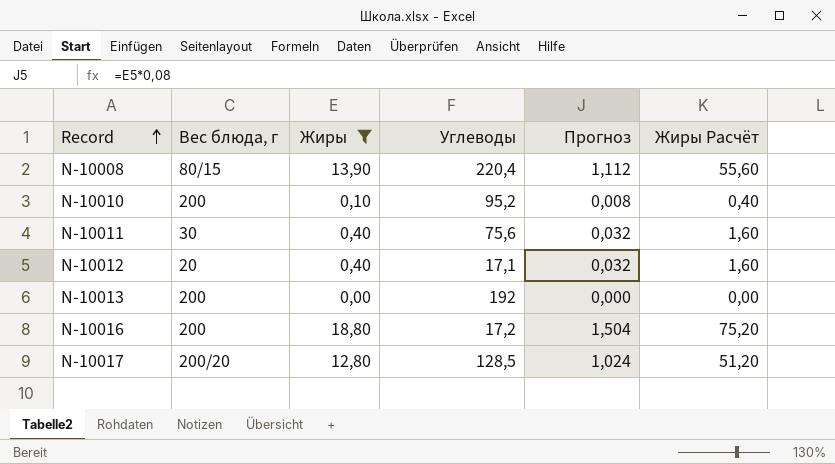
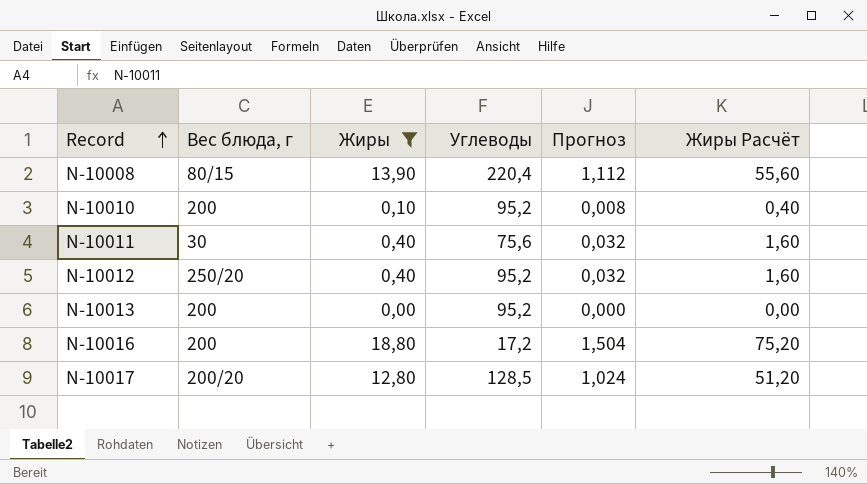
N-10012 | Вес блюда, г: 20 -> 250/20
N-10012 | Углеводы: 17,1 -> 95,2
N-10013 | Углеводы: 192 -> 95,2

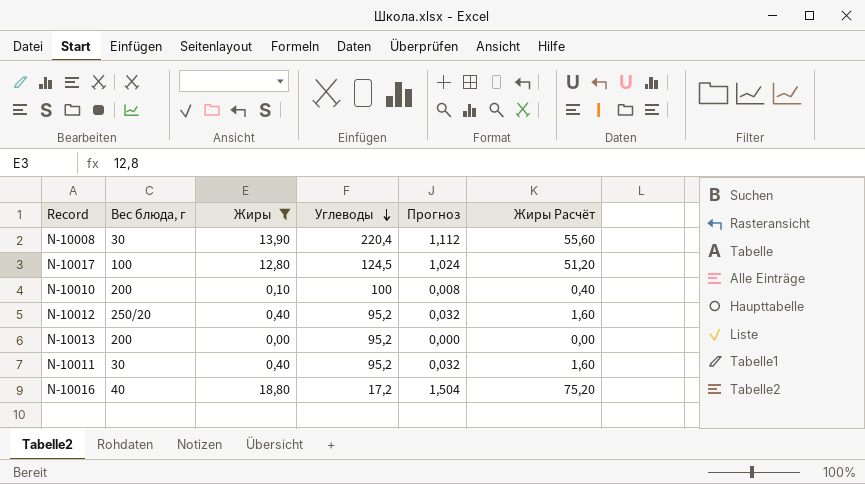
row order: Record ascending -> Углеводы descending
N-10008 | Вес блюда, г: 80/15 -> 30
N-10017 | Вес блюда, г: 200/20 -> 100
N-10017 | Углеводы: 128,5 -> 124,5
N-10010 | Углеводы: 95,2 -> 100
N-10011 | Углеводы: 75,6 -> 95,2
N-10016 | Вес блюда, г: 200 -> 40

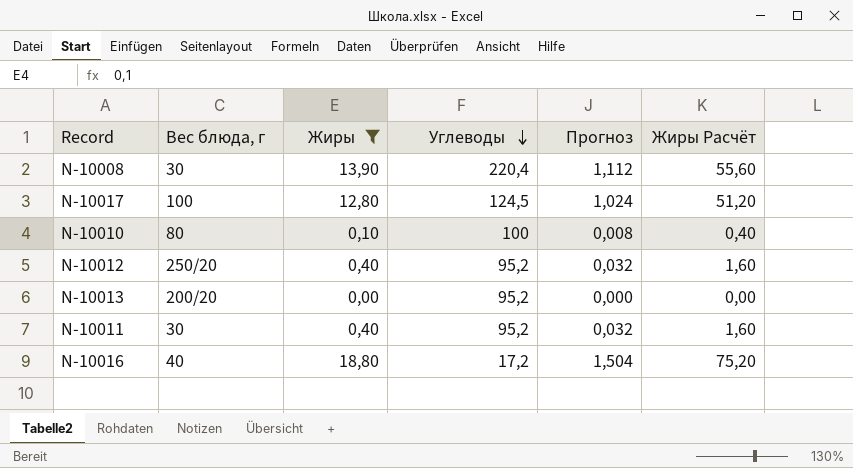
N-10010 | Вес блюда, г: 200 -> 80
N-10013 | Вес блюда, г: 200 -> 200/20

